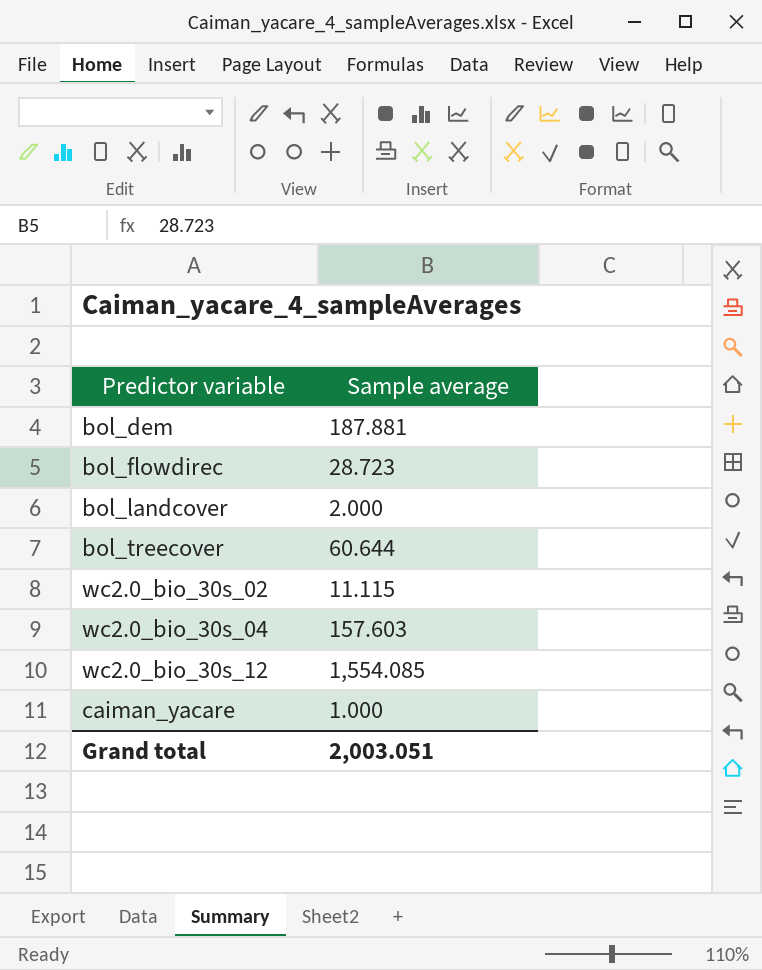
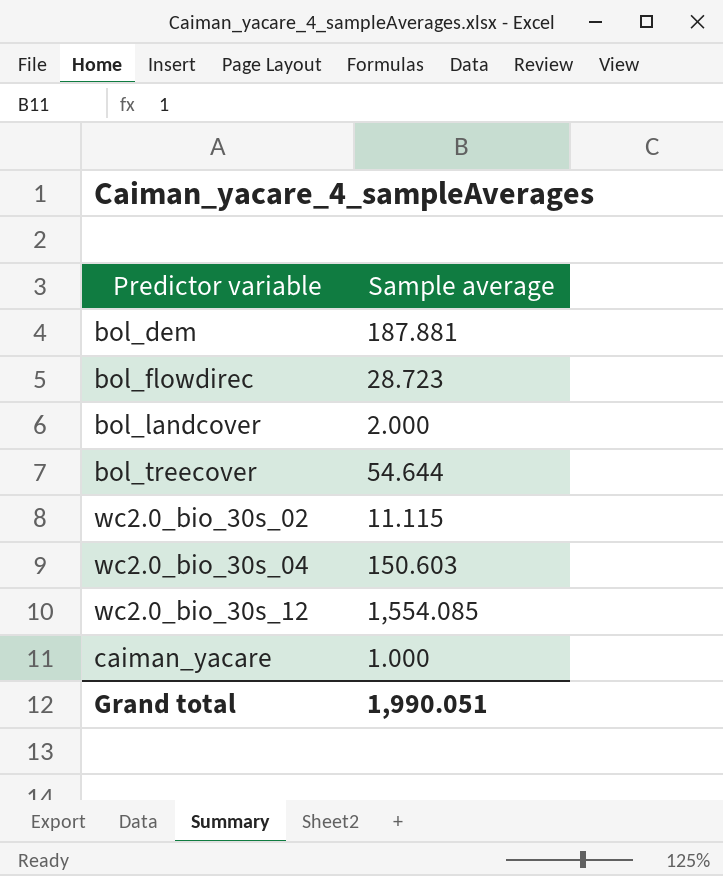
bol_treecover | Sample average: 60.644 -> 54.644
wc2.0_bio_30s_04 | Sample average: 157.603 -> 150.603
Grand total | Sample average: 2,003.051 -> 1,990.051

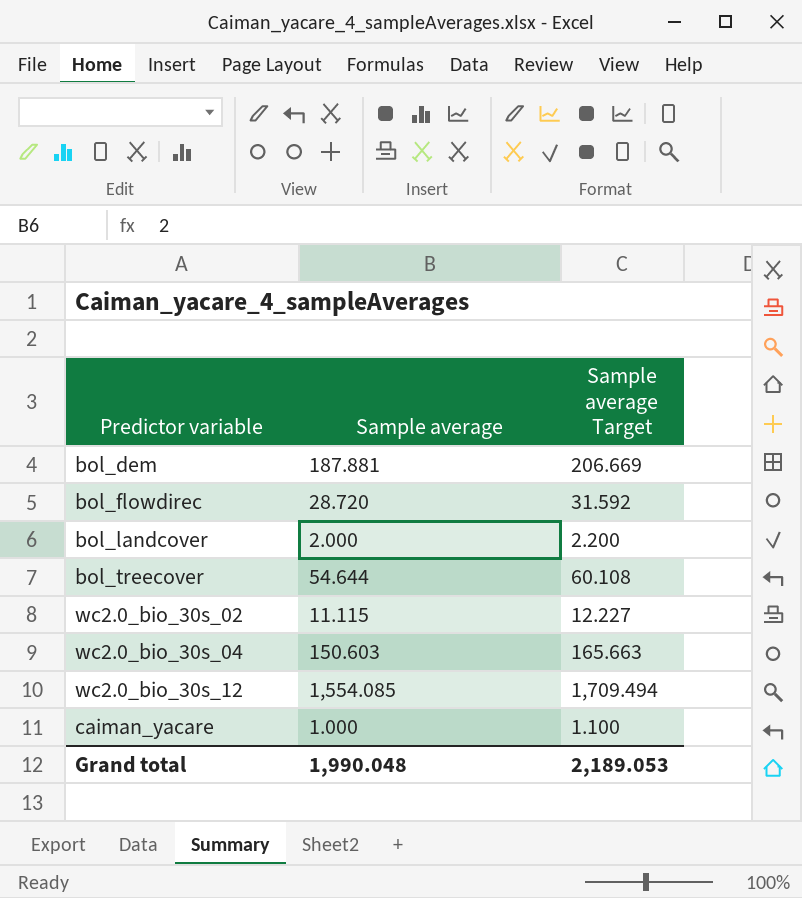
column Sample average Target | formula: none -> [Sample average] * 1.1
bol_flowdirec | Sample average: 28.723 -> 28.720
Grand total | Sample average: 1,990.051 -> 1,990.048

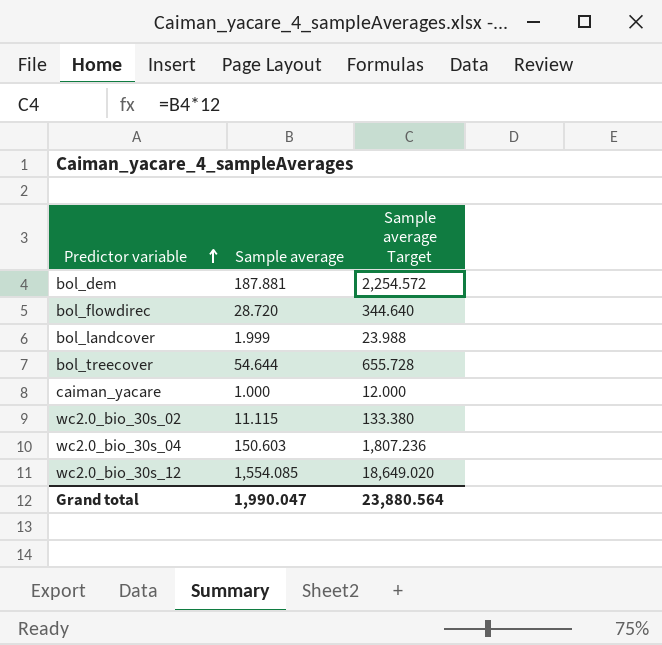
row order: none -> Predictor variable ascending
column Sample average Target | formula: [Sample average] * 1.1 -> [Sample average] * 12
bol_landcover | Sample average: 2.000 -> 1.999
Grand total | Sample average: 1,990.048 -> 1,990.047
Grand total | Sample average Target: 2,189.053 -> 23,880.564

